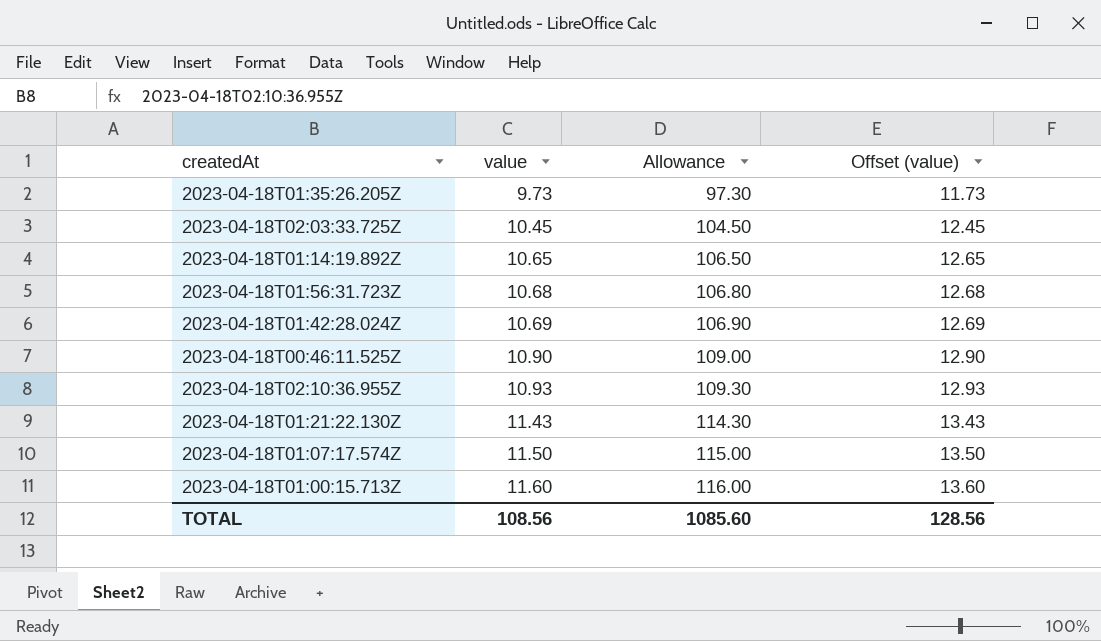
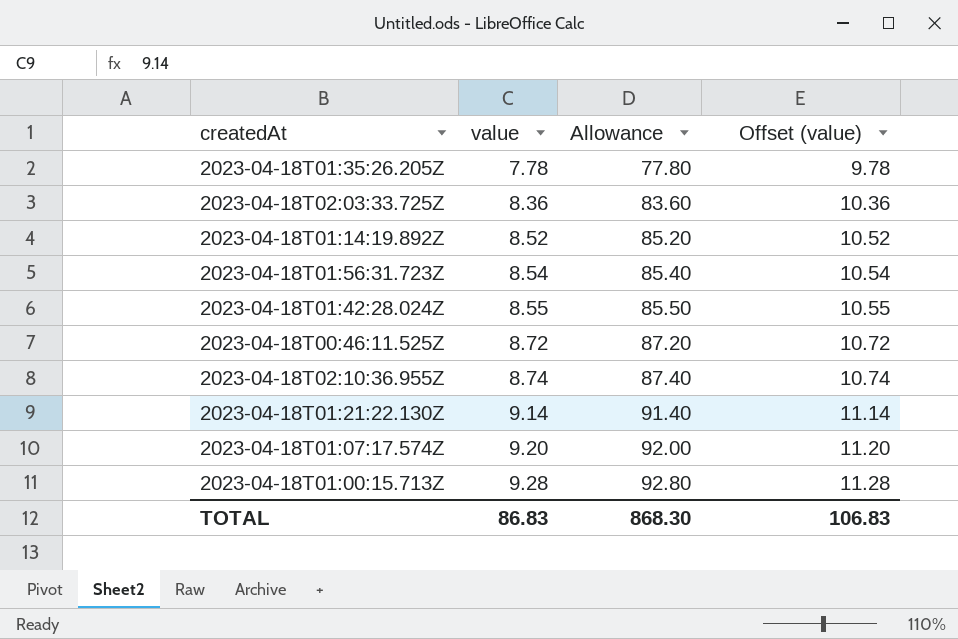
2023-04-18T01:35:26.205Z | value: 9.73 -> 7.78
2023-04-18T01:35:26.205Z | Allowance: 97.30 -> 77.80
2023-04-18T01:35:26.205Z | Offset (value): 11.73 -> 9.78
2023-04-18T02:03:33.725Z | value: 10.45 -> 8.36
2023-04-18T02:03:33.725Z | Allowance: 104.50 -> 83.60
2023-04-18T02:03:33.725Z | Offset (value): 12.45 -> 10.36
2023-04-18T01:14:19.892Z | value: 10.65 -> 8.52
2023-04-18T01:14:19.892Z | Allowance: 106.50 -> 85.20
2023-04-18T01:14:19.892Z | Offset (value): 12.65 -> 10.52
2023-04-18T01:56:31.723Z | value: 10.68 -> 8.54
2023-04-18T01:56:31.723Z | Allowance: 106.80 -> 85.40
2023-04-18T01:56:31.723Z | Offset (value): 12.68 -> 10.54
2023-04-18T01:42:28.024Z | value: 10.69 -> 8.55
2023-04-18T01:42:28.024Z | Allowance: 106.90 -> 85.50
2023-04-18T01:42:28.024Z | Offset (value): 12.69 -> 10.55
2023-04-18T00:46:11.525Z | value: 10.90 -> 8.72
2023-04-18T00:46:11.525Z | Allowance: 109.00 -> 87.20
2023-04-18T00:46:11.525Z | Offset (value): 12.90 -> 10.72
2023-04-18T02:10:36.955Z | value: 10.93 -> 8.74
2023-04-18T02:10:36.955Z | Allowance: 109.30 -> 87.40
2023-04-18T02:10:36.955Z | Offset (value): 12.93 -> 10.74
2023-04-18T01:21:22.130Z | value: 11.43 -> 9.14
2023-04-18T01:21:22.130Z | Allowance: 114.30 -> 91.40
2023-04-18T01:21:22.130Z | Offset (value): 13.43 -> 11.14
2023-04-18T01:07:17.574Z | value: 11.50 -> 9.20
2023-04-18T01:07:17.574Z | Allowance: 115.00 -> 92.00
2023-04-18T01:07:17.574Z | Offset (value): 13.50 -> 11.20
2023-04-18T01:00:15.713Z | value: 11.60 -> 9.28
2023-04-18T01:00:15.713Z | Allowance: 116.00 -> 92.80
2023-04-18T01:00:15.713Z | Offset (value): 13.60 -> 11.28
TOTAL | value: 108.56 -> 86.83
TOTAL | Allowance: 1085.60 -> 868.30
TOTAL | Offset (value): 128.56 -> 106.83

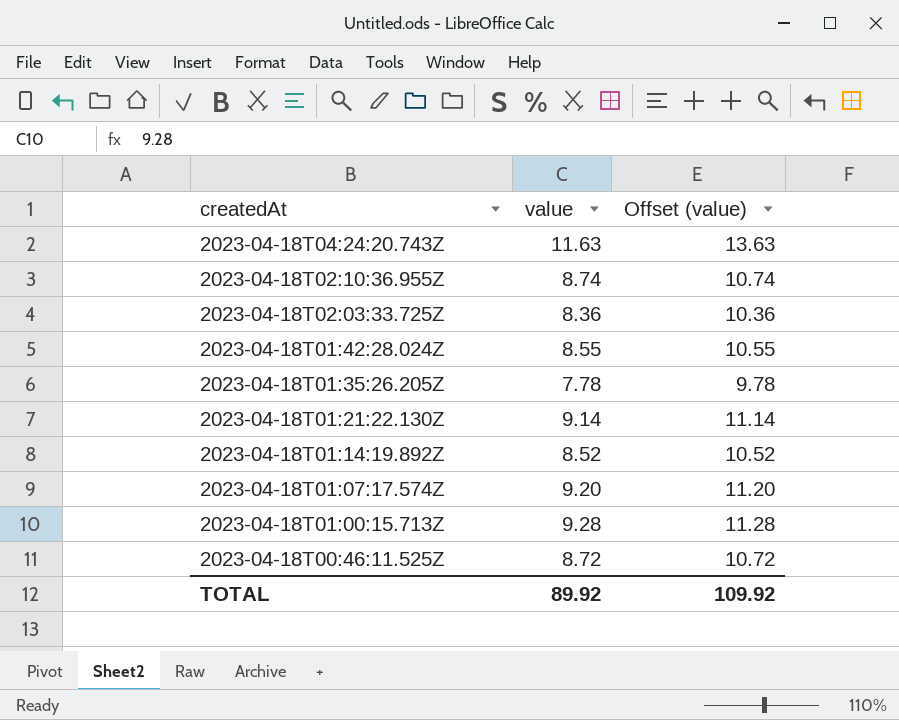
row order: value ascending -> createdAt descending
column Allowance | formula: [value] * 10 -> none
row 2023-04-18T01:56:31.723Z: 8.54 | 85.40 | 10.54 -> none
row 2023-04-18T04:24:20.743Z: none -> 11.63 | 13.63
TOTAL | value: 86.83 -> 89.92
TOTAL | Offset (value): 106.83 -> 109.92

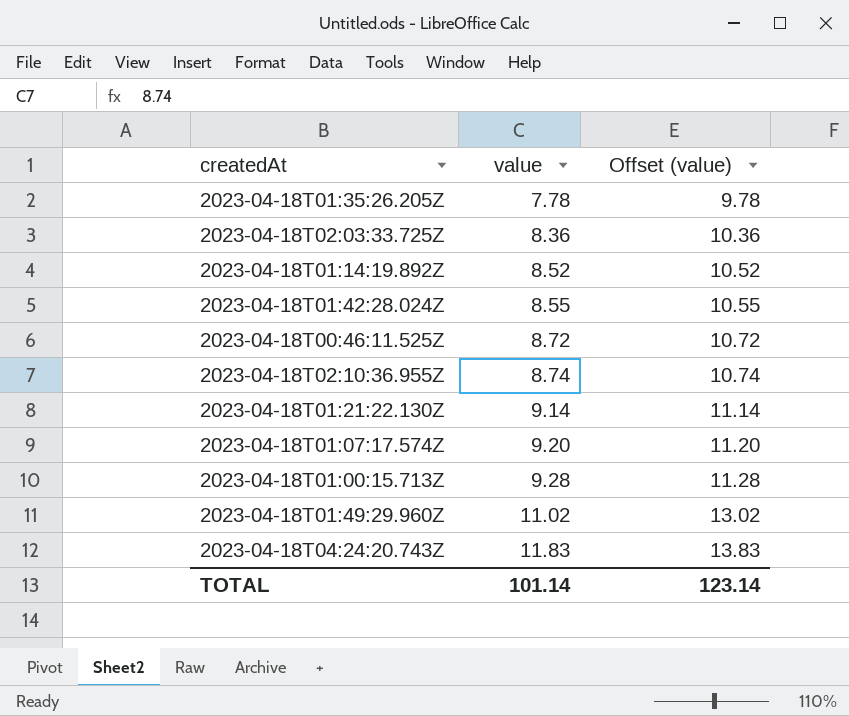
row order: createdAt descending -> value ascending
row 2023-04-18T01:49:29.960Z: none -> 11.02 | 13.02
2023-04-18T04:24:20.743Z | value: 11.63 -> 11.83
2023-04-18T04:24:20.743Z | Offset (value): 13.63 -> 13.83
TOTAL | value: 89.92 -> 101.14
TOTAL | Offset (value): 109.92 -> 123.14

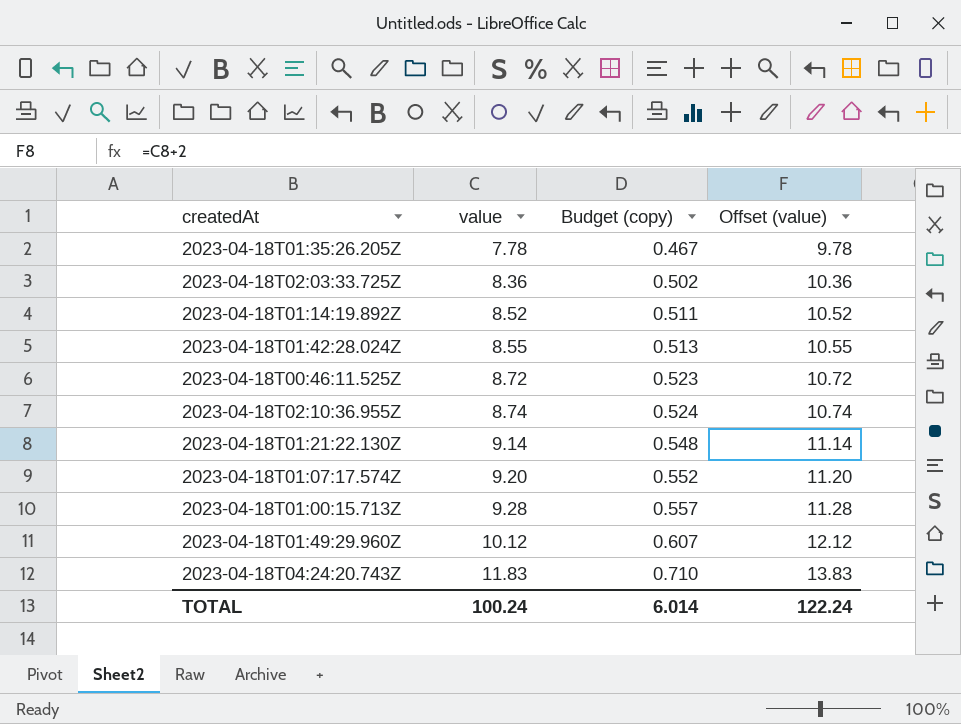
column Budget (copy) | formula: none -> [value] * 0.06
2023-04-18T01:49:29.960Z | value: 11.02 -> 10.12
2023-04-18T01:49:29.960Z | Offset (value): 13.02 -> 12.12
TOTAL | value: 101.14 -> 100.24
TOTAL | Offset (value): 123.14 -> 122.24

